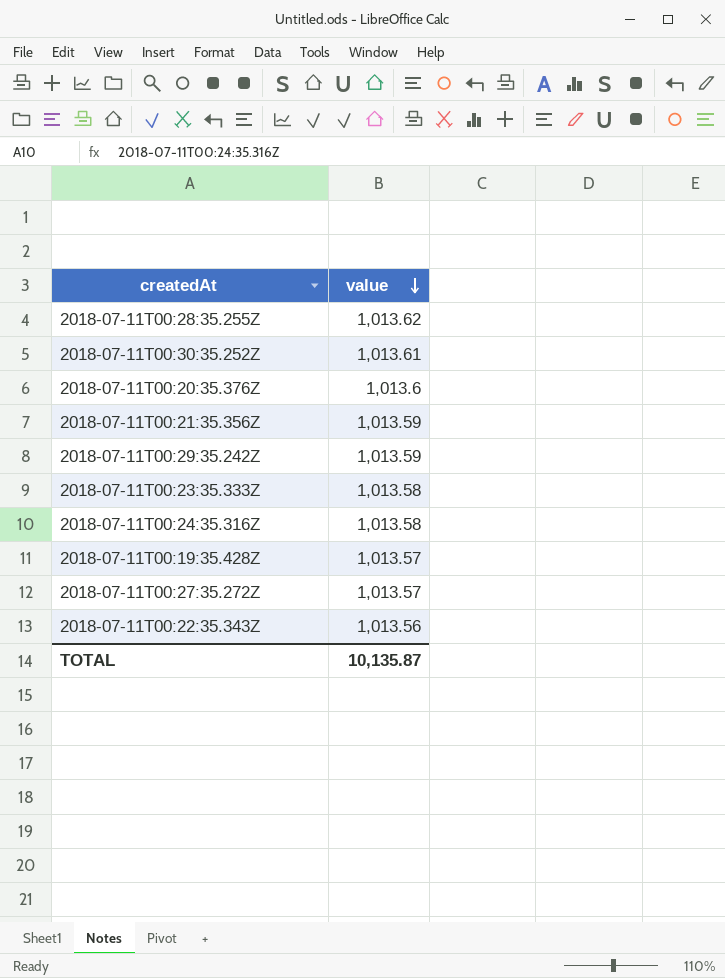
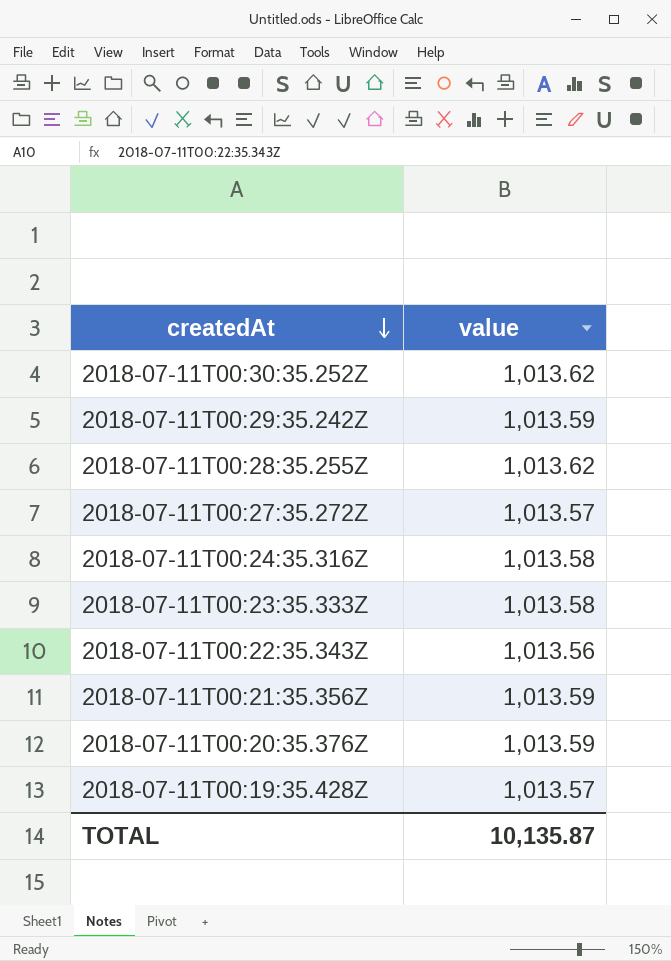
row order: value descending -> createdAt descending
2018-07-11T00:30:35.252Z | value: 1,013.61 -> 1,013.62
2018-07-11T00:20:35.376Z | value: 1,013.6 -> 1,013.59

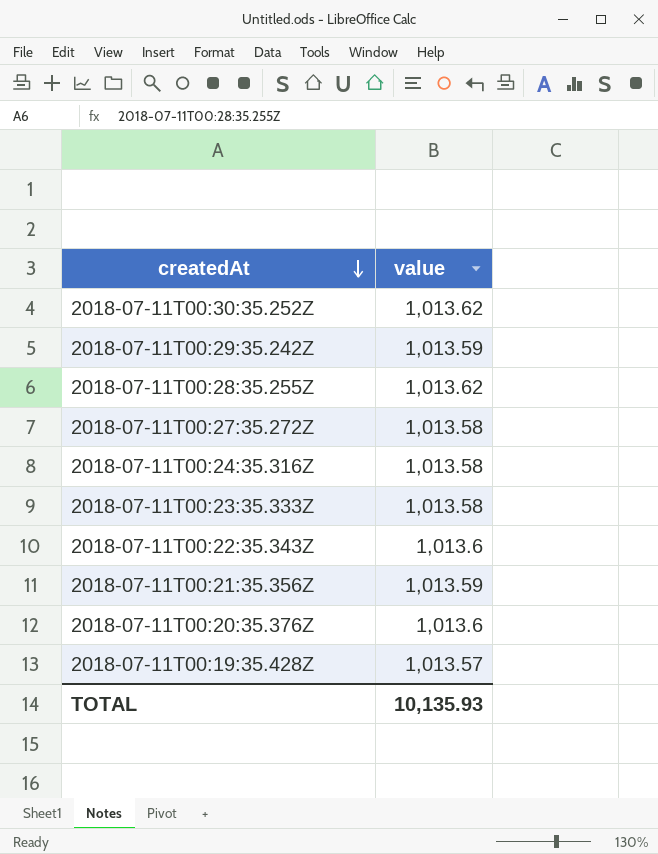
2018-07-11T00:27:35.272Z | value: 1,013.57 -> 1,013.58
2018-07-11T00:22:35.343Z | value: 1,013.56 -> 1,013.6
2018-07-11T00:20:35.376Z | value: 1,013.59 -> 1,013.6
TOTAL | value: 10,135.87 -> 10,135.93

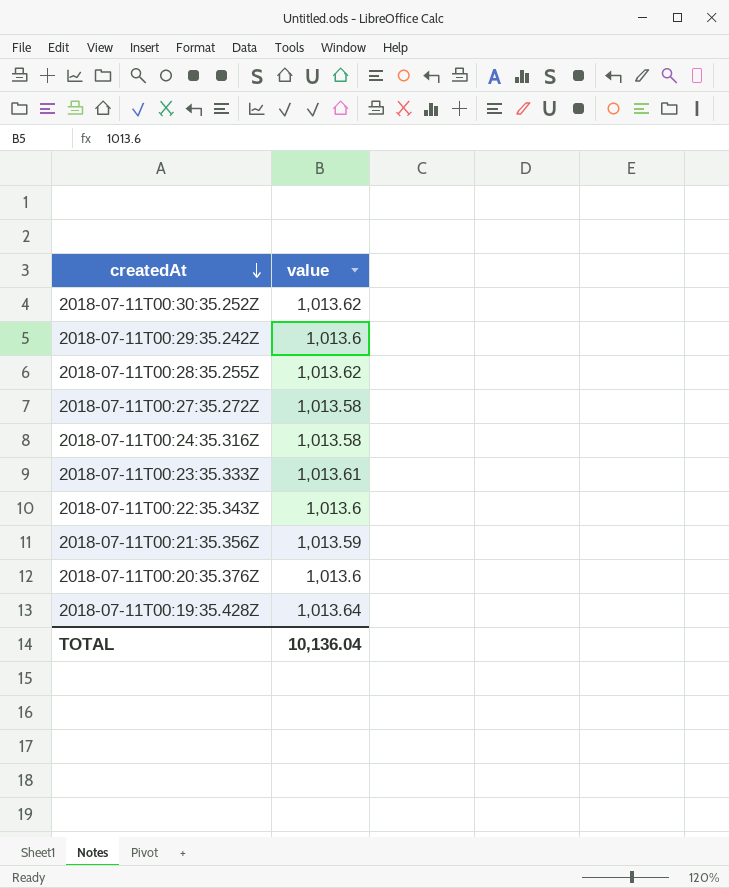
2018-07-11T00:29:35.242Z | value: 1,013.59 -> 1,013.6
2018-07-11T00:23:35.333Z | value: 1,013.58 -> 1,013.61
2018-07-11T00:19:35.428Z | value: 1,013.57 -> 1,013.64
TOTAL | value: 10,135.93 -> 10,136.04

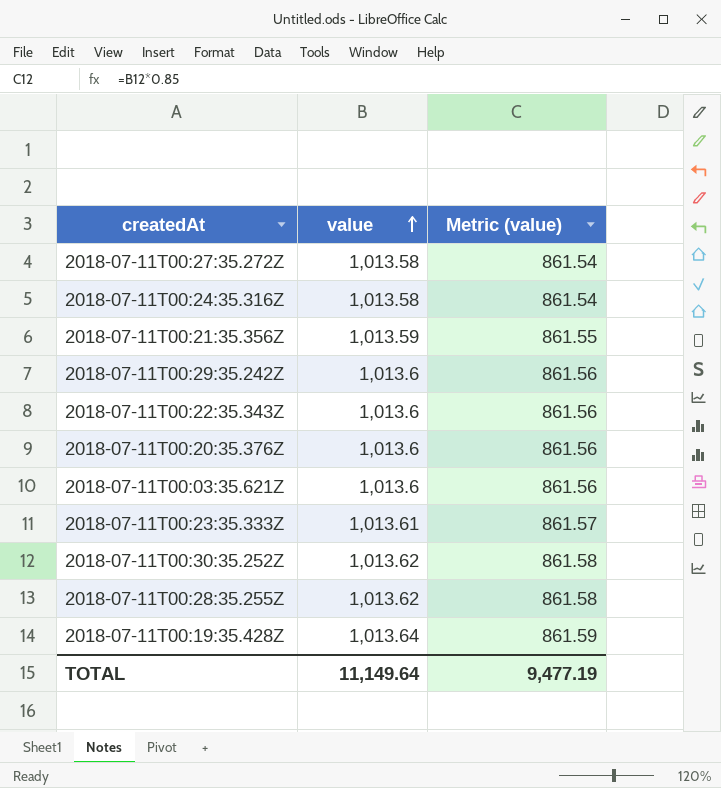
row order: createdAt descending -> value ascending
column Metric (value) | formula: none -> [value] * 0.85
row 2018-07-11T00:03:35.621Z: none -> 1,013.6 | 861.56
TOTAL | value: 10,136.04 -> 11,149.64

